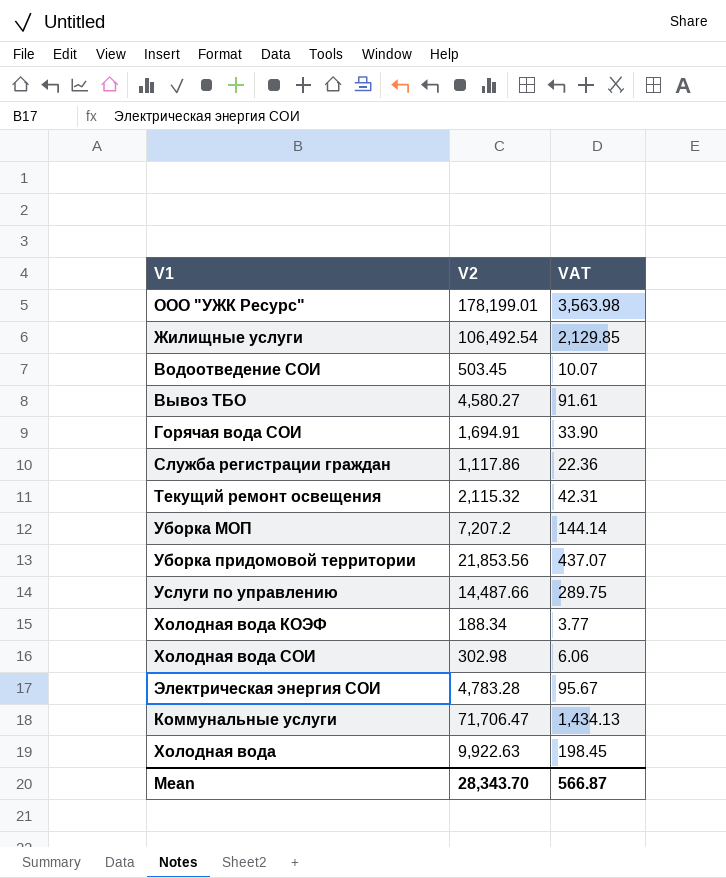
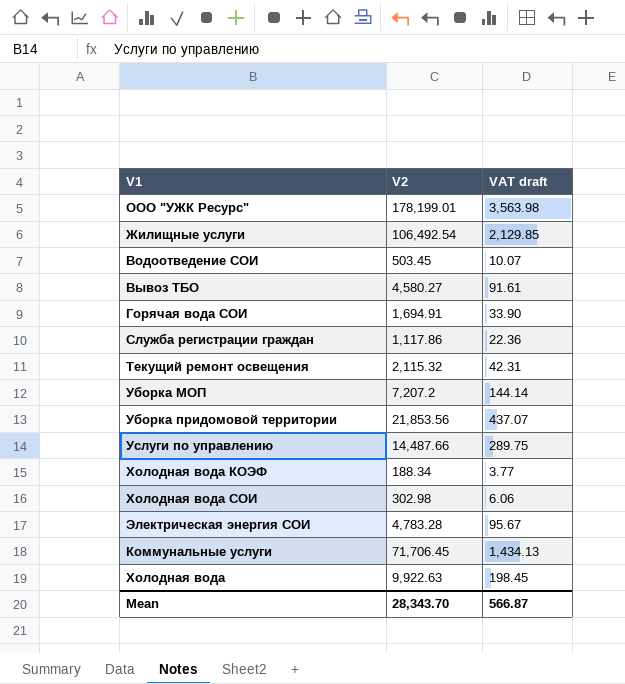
column name: VAT -> VAT draft
Коммунальные услуги | V2: 71,706.47 -> 71,706.45

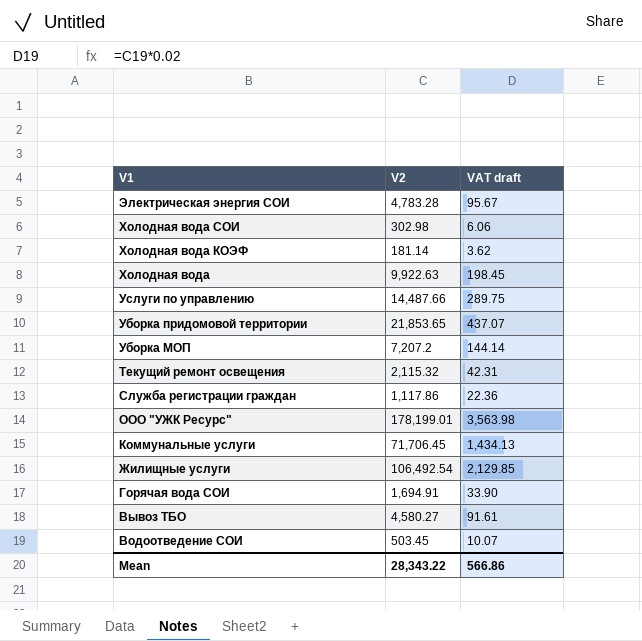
row order: none -> V1 descending
Холодная вода КОЭФ | V2: 188.34 -> 181.14
Холодная вода КОЭФ | VAT draft: 3.77 -> 3.62
Уборка придомовой территории | V2: 21,853.56 -> 21,853.65
Mean | V2: 28,343.70 -> 28,343.22
Mean | VAT draft: 566.87 -> 566.86

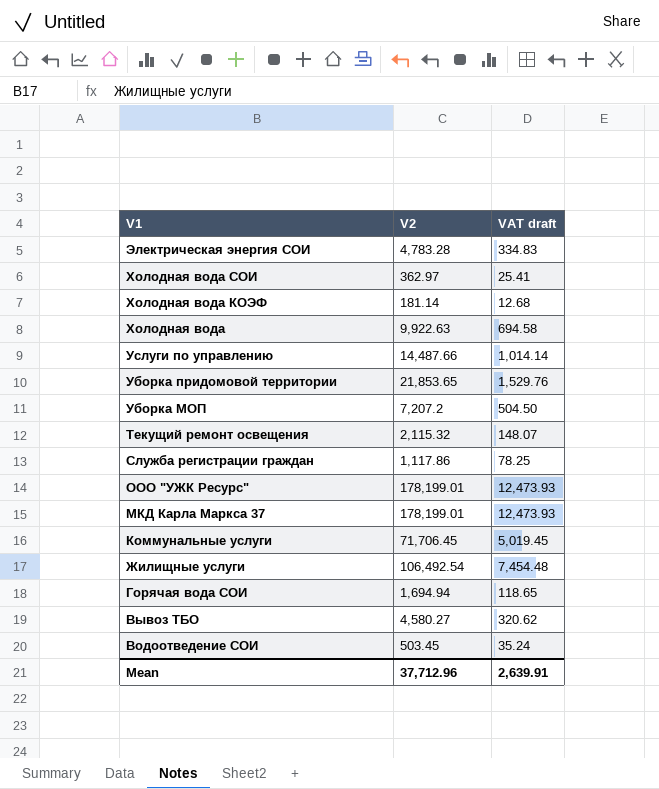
column VAT draft | formula: [V2] * 0.02 -> [V2] * 0.07
Холодная вода СОИ | V2: 302.98 -> 362.97
row МКД Карла Маркса 37: none -> 178,199.01 | 12,473.93
Горячая вода СОИ | V2: 1,694.91 -> 1,694.94
Mean | V2: 28,343.22 -> 37,712.96
Mean | VAT draft: 566.86 -> 2,639.91

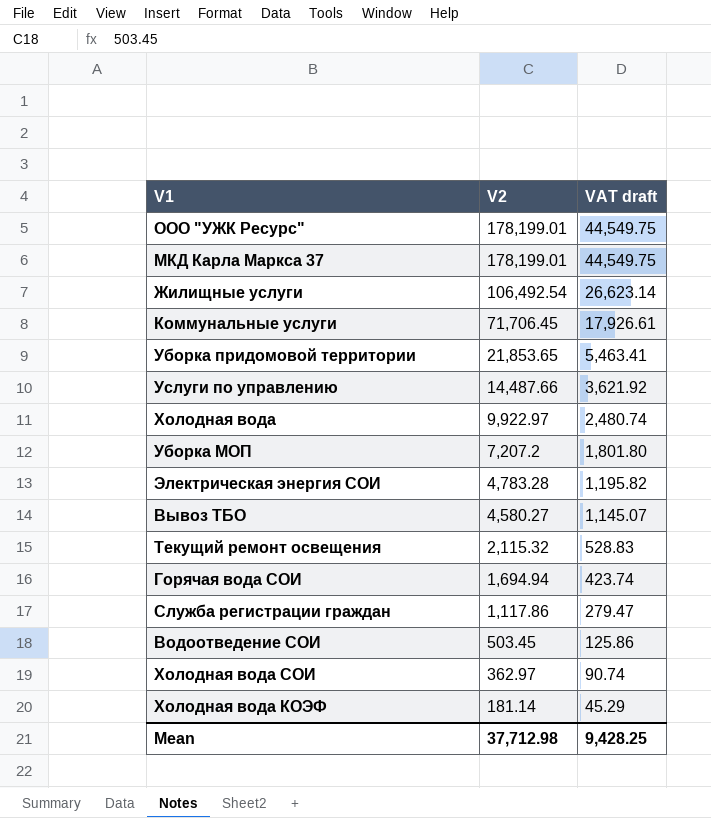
row order: V1 descending -> V2 descending
column VAT draft | formula: [V2] * 0.07 -> [V2] * 0.25
Холодная вода | V2: 9,922.63 -> 9,922.97
Mean | V2: 37,712.96 -> 37,712.98
Mean | VAT draft: 2,639.91 -> 9,428.25

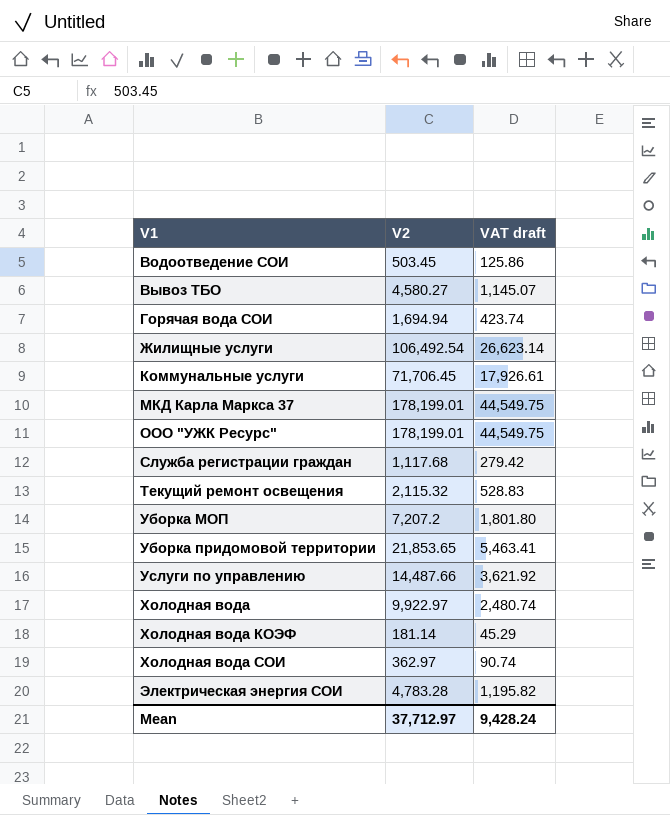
row order: V2 descending -> V1 ascending
Служба регистрации граждан | V2: 1,117.86 -> 1,117.68
Служба регистрации граждан | VAT draft: 279.47 -> 279.42
Mean | V2: 37,712.98 -> 37,712.97
Mean | VAT draft: 9,428.25 -> 9,428.24

